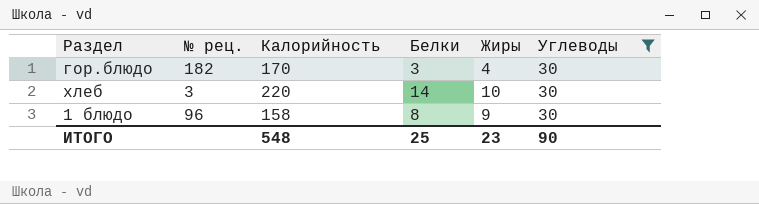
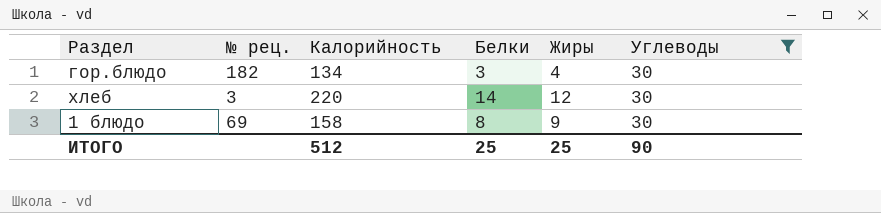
гор.блюдо | Калорийность: 170 -> 134
хлеб | Жиры: 10 -> 12
1 блюдо | № рец.: 96 -> 69
ИТОГО | Калорийность: 548 -> 512
ИТОГО | Жиры: 23 -> 25

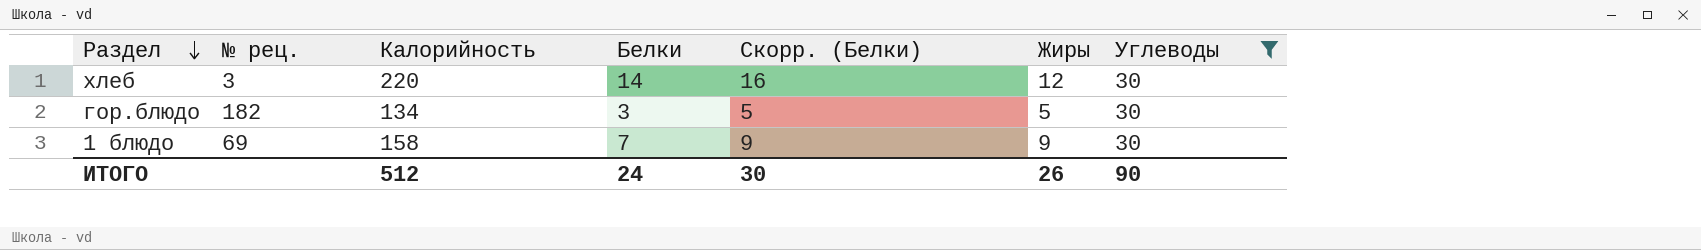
row order: none -> Раздел descending
column Скорр. (Белки) | formula: none -> [Белки] + 2
гор.блюдо | Жиры: 4 -> 5
1 блюдо | Белки: 8 -> 7
ИТОГО | Белки: 25 -> 24
ИТОГО | Жиры: 25 -> 26

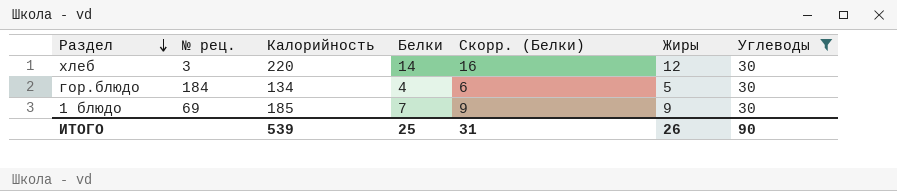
гор.блюдо | № рец.: 182 -> 184
гор.блюдо | Белки: 3 -> 4
гор.блюдо | Скорр. (Белки): 5 -> 6
1 блюдо | Калорийность: 158 -> 185
ИТОГО | Калорийность: 512 -> 539
ИТОГО | Белки: 24 -> 25
ИТОГО | Скорр. (Белки): 30 -> 31

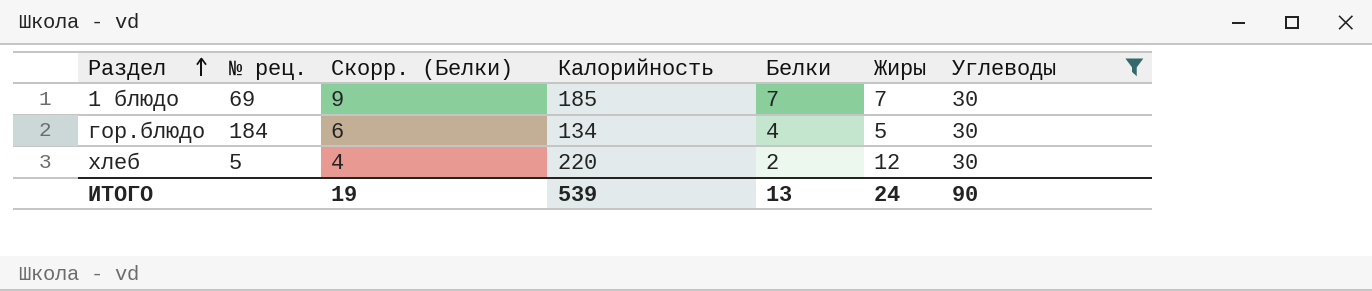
row order: Раздел descending -> Раздел ascending
column Скорр. (Белки) | position: 5 -> 3
1 блюдо | Жиры: 9 -> 7
хлеб | № рец.: 3 -> 5
хлеб | Скорр. (Белки): 16 -> 4
хлеб | Белки: 14 -> 2
ИТОГО | Скорр. (Белки): 31 -> 19
ИТОГО | Белки: 25 -> 13
ИТОГО | Жиры: 26 -> 24

